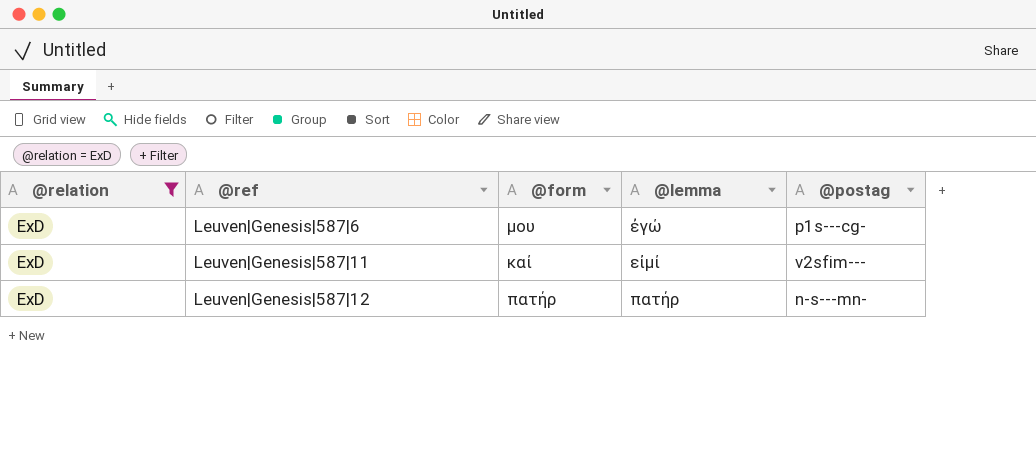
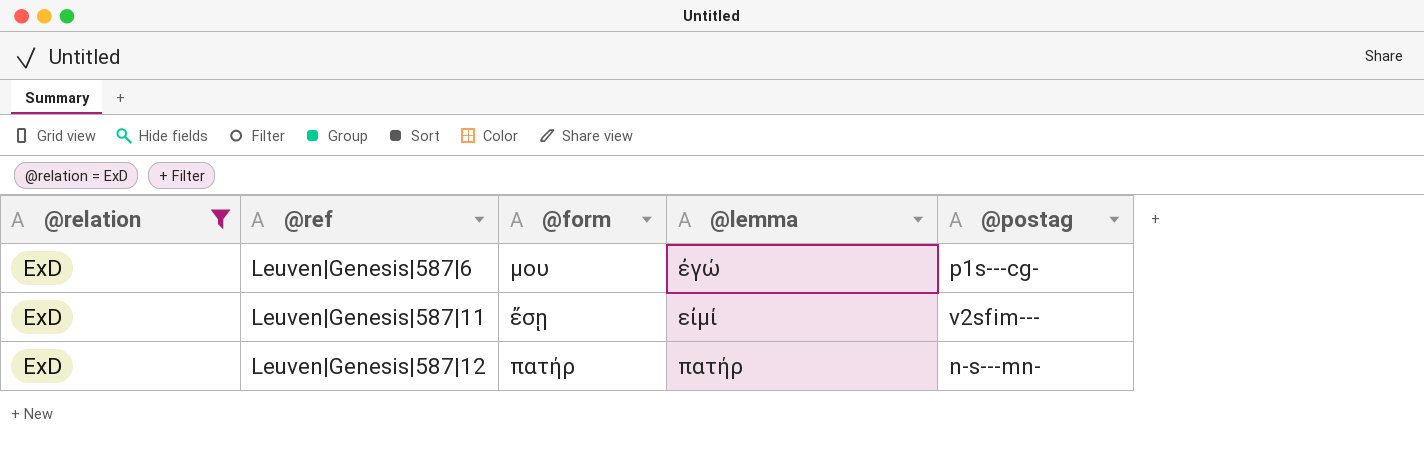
Leuven|Genesis|587|11 | @form: καί -> ἔσῃ

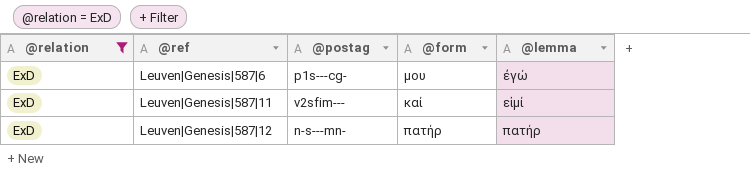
column @postag | position: 5 -> 3
Leuven|Genesis|587|11 | @form: ἔσῃ -> καί

